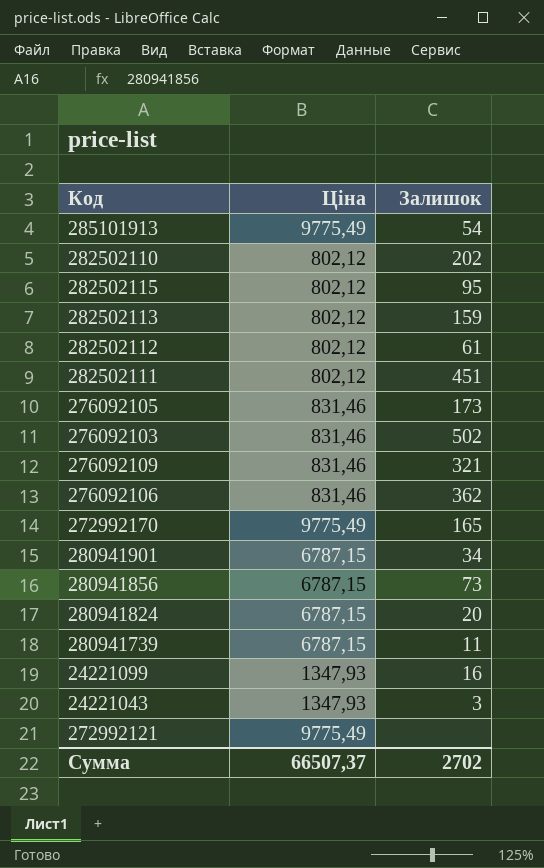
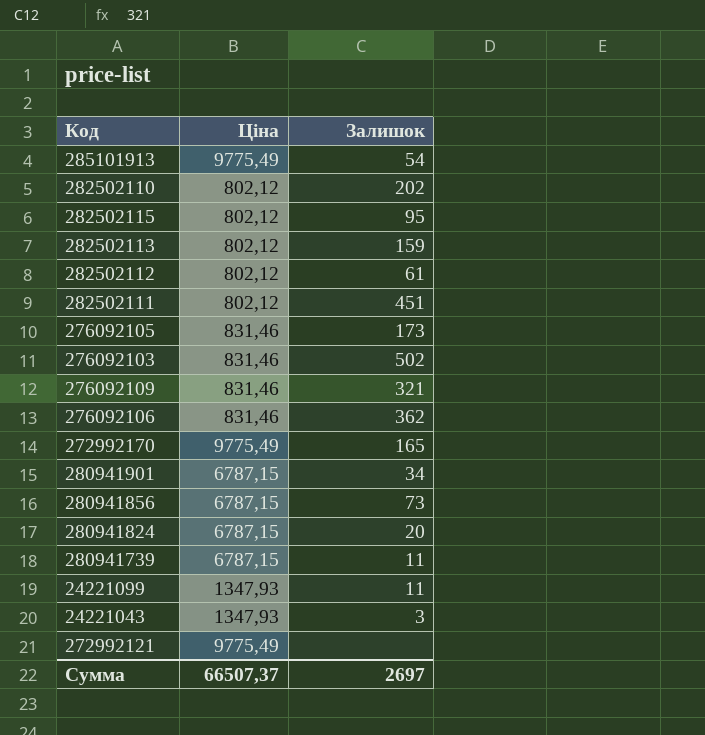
24221099 | Залишок: 16 -> 11
Сумма | Залишок: 2702 -> 2697

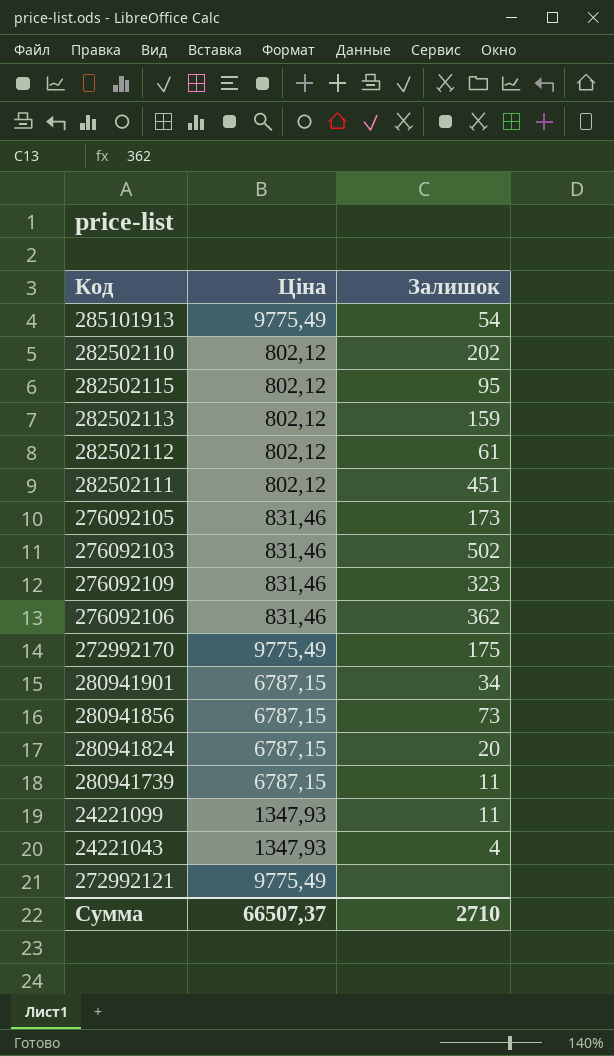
276092109 | Залишок: 321 -> 323
272992170 | Залишок: 165 -> 175
24221043 | Залишок: 3 -> 4
Сумма | Залишок: 2697 -> 2710

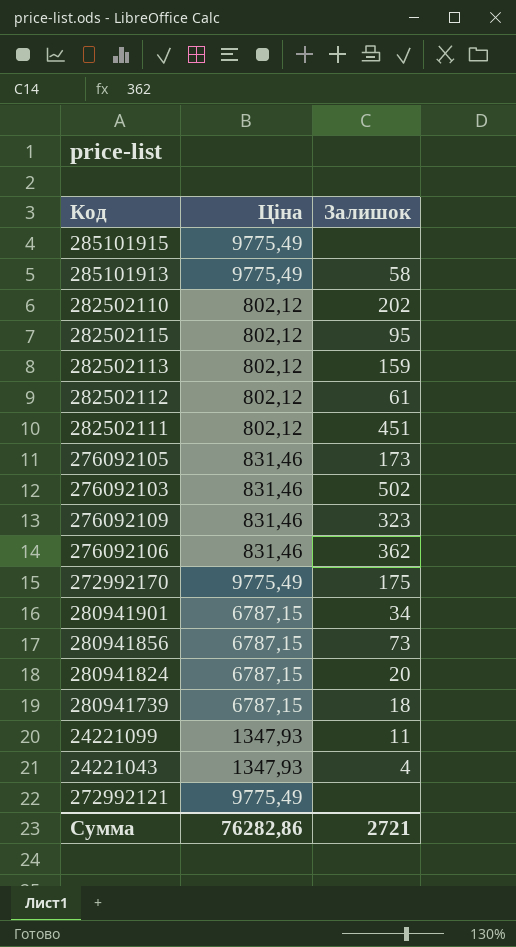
row 285101915: none -> 9775,49 | none
285101913 | Залишок: 54 -> 58
280941739 | Залишок: 11 -> 18
Сумма | Ціна: 66507,37 -> 76282,86
Сумма | Залишок: 2710 -> 2721

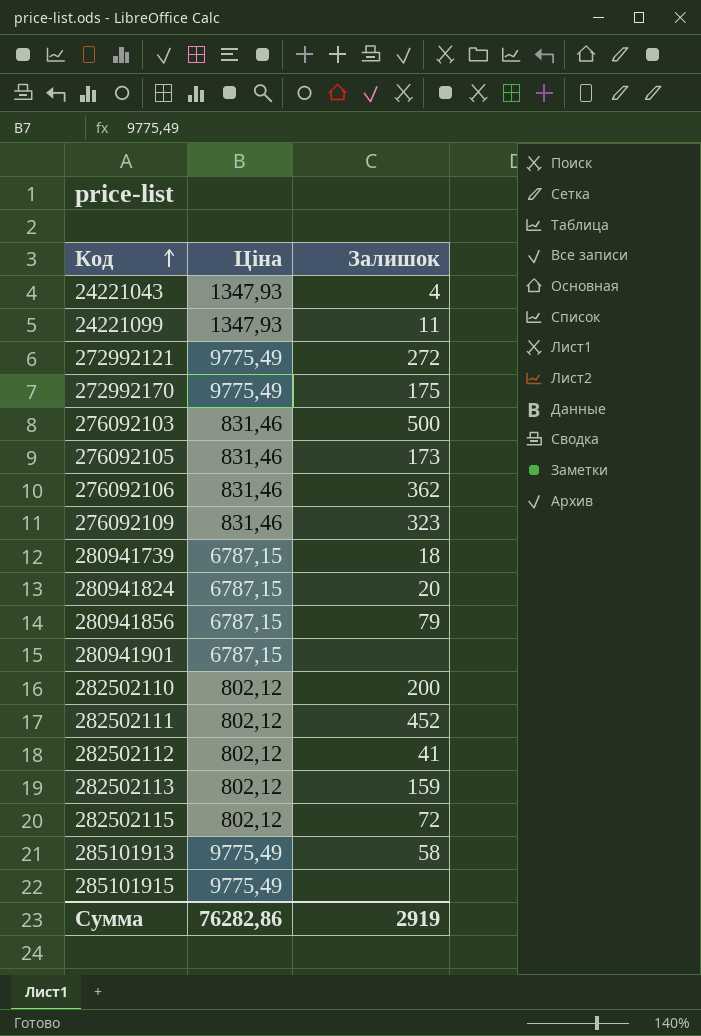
row order: none -> Код ascending
272992121 | Залишок: none -> 272
276092103 | Залишок: 502 -> 500
280941856 | Залишок: 73 -> 79
280941901 | Залишок: 34 -> none
282502110 | Залишок: 202 -> 200
282502111 | Залишок: 451 -> 452
282502112 | Залишок: 61 -> 41
282502115 | Залишок: 95 -> 72
Сумма | Залишок: 2721 -> 2919

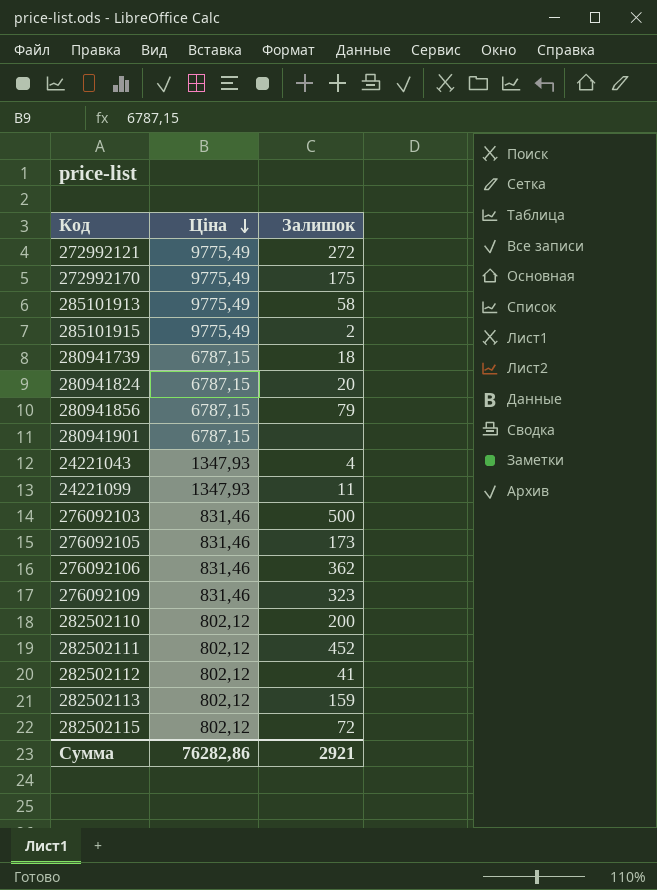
row order: Код ascending -> Ціна descending
285101915 | Залишок: none -> 2
Сумма | Залишок: 2919 -> 2921

